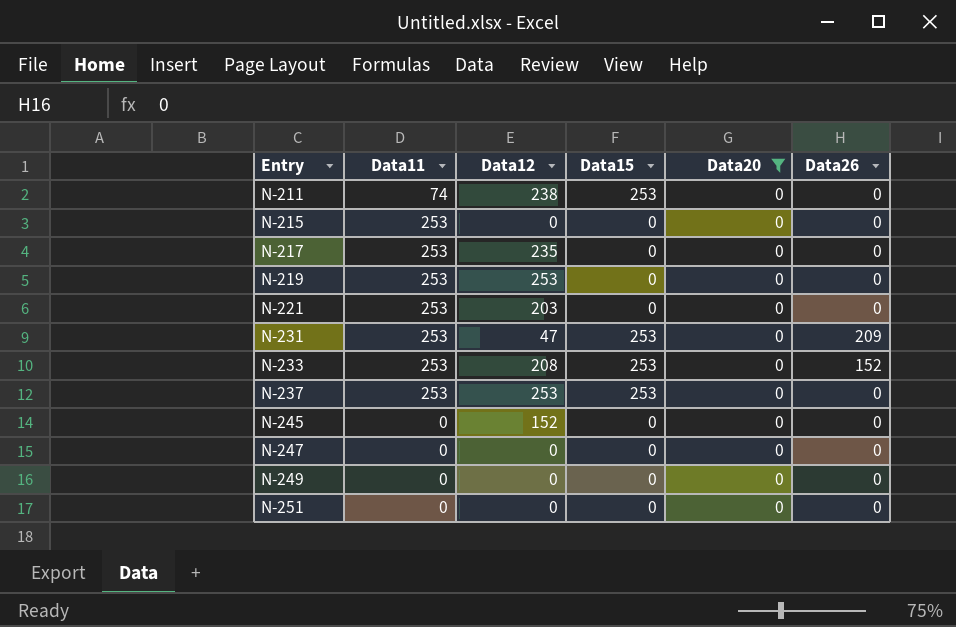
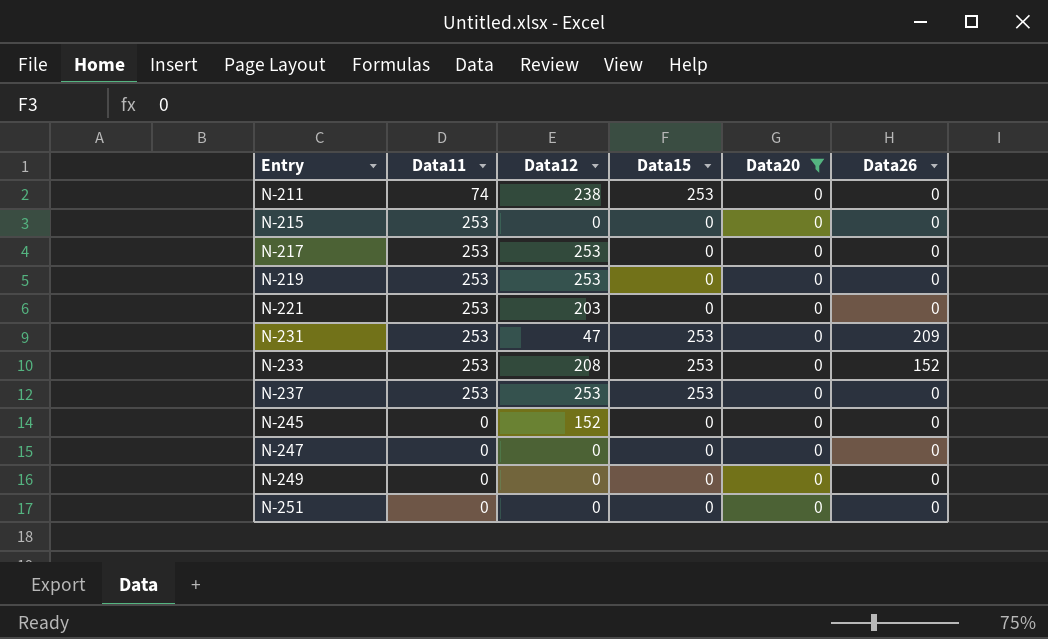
N-217 | Data12: 235 -> 253

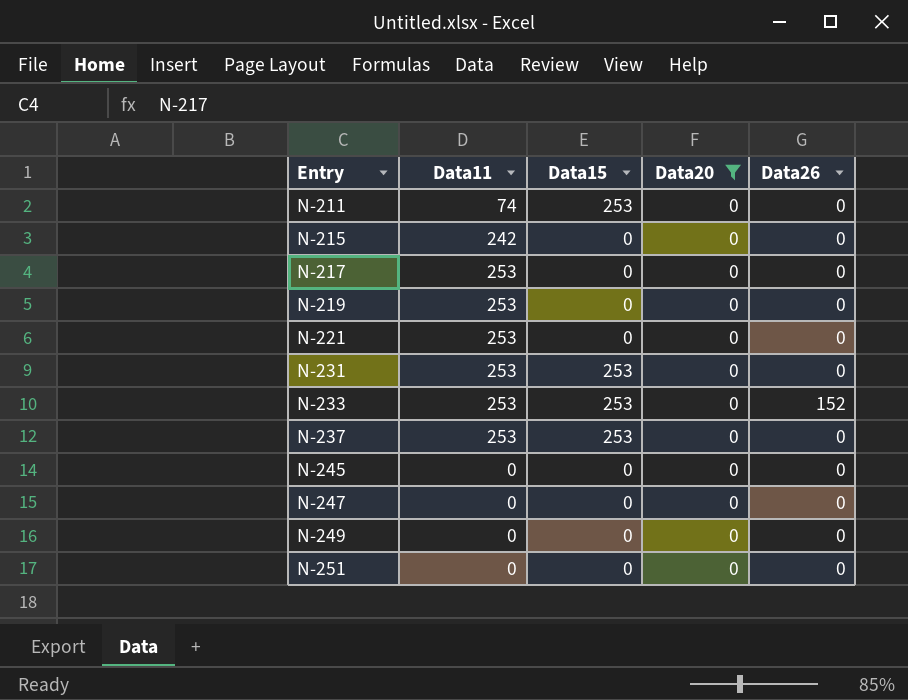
column Data12 | position: 3 -> none
N-215 | Data11: 253 -> 242
N-231 | Data26: 209 -> 0

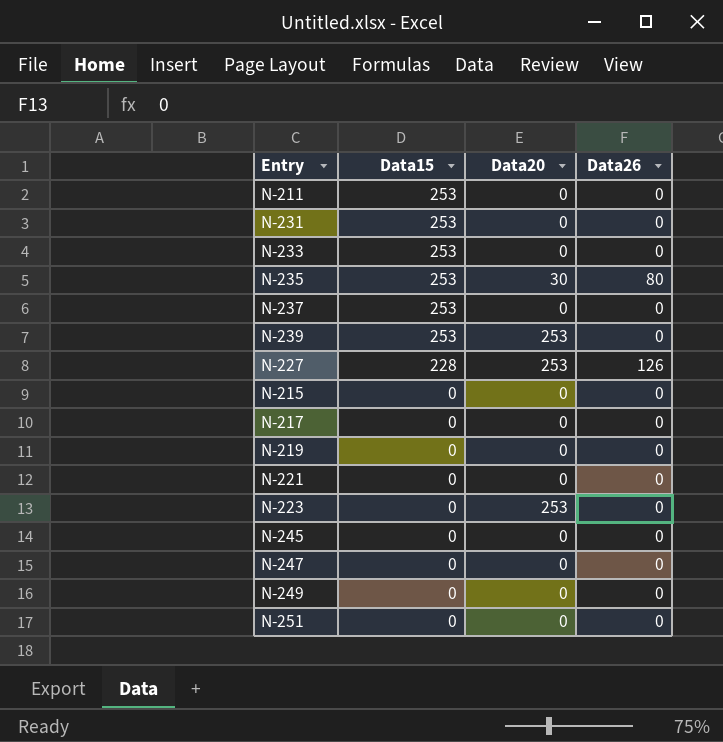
filter: Data20 = 0 -> none
row order: Entry ascending -> Data15 descending
column Data11 | position: 2 -> none
N-233 | Data26: 152 -> 0

